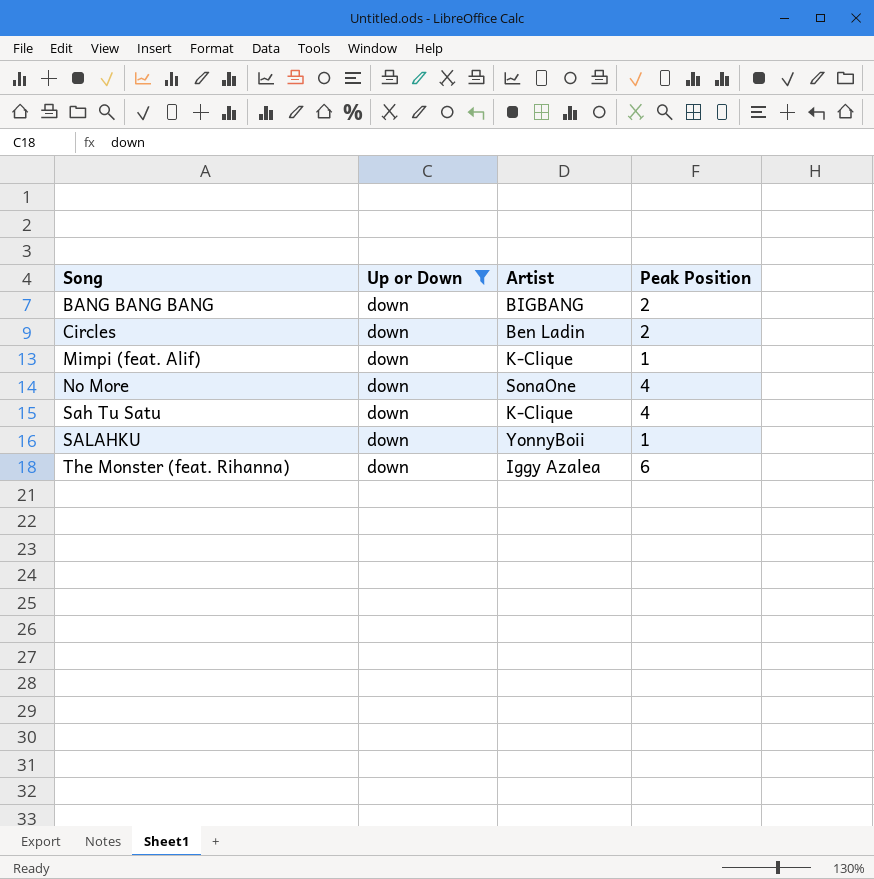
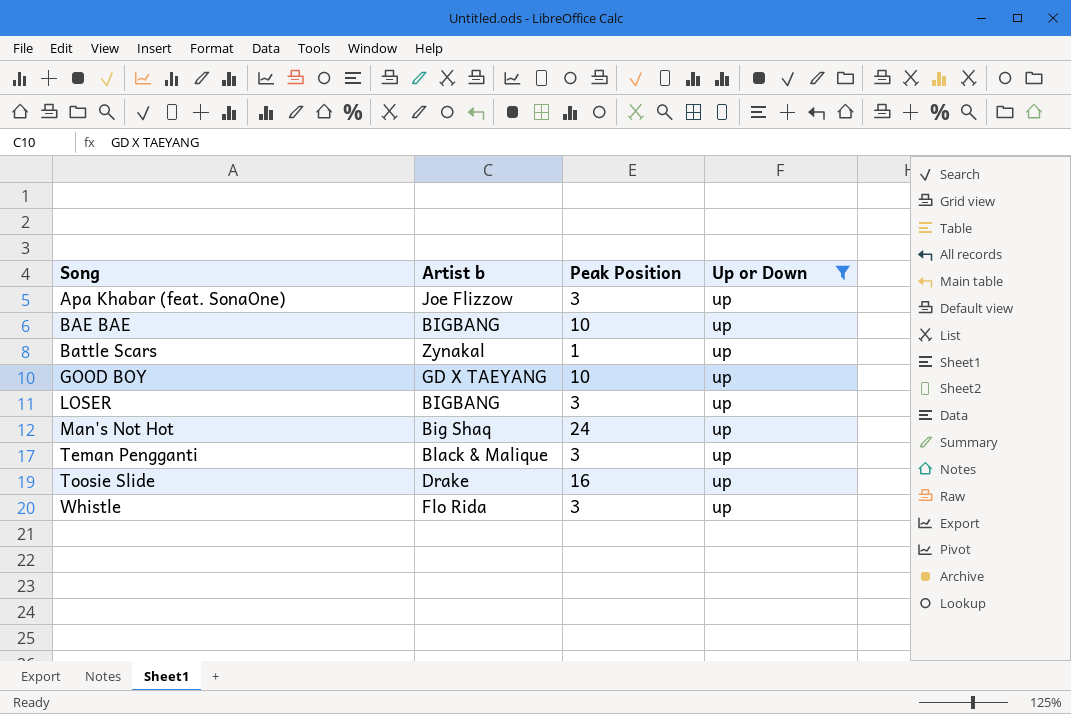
filter: Up or Down = down -> Up or Down = up
column name: Artist -> Artist b
column Up or Down | position: 2 -> 4

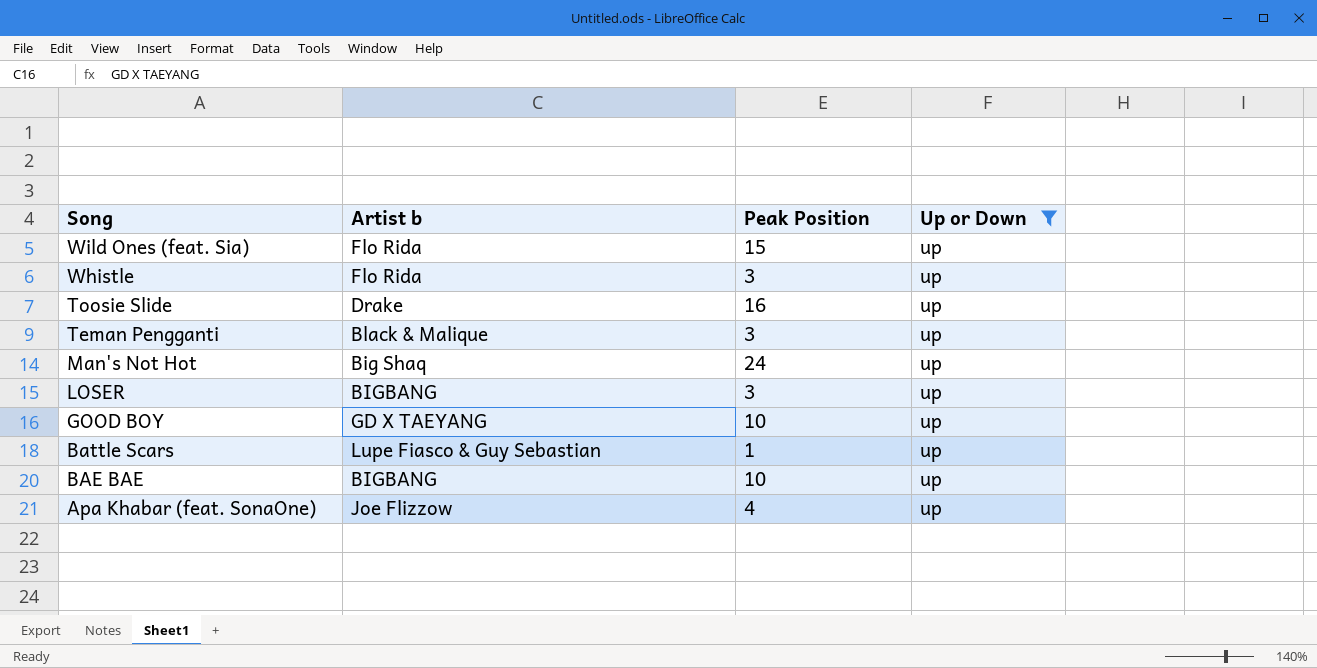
row order: Song ascending -> Song descending
row Wild Ones (feat. Sia): none -> Flo Rida | 15 | up
Battle Scars | Artist b: Zynakal -> Lupe Fiasco & Guy Sebastian
Apa Khabar (feat. SonaOne) | Peak Position: 3 -> 4

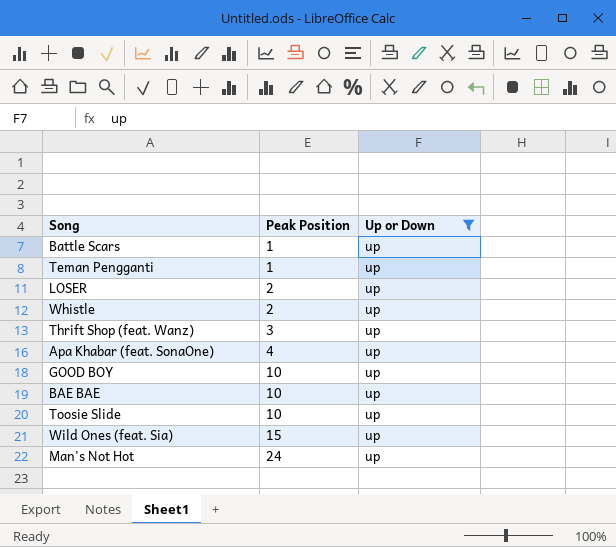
row order: Song descending -> Peak Position ascending
column Artist b | position: 2 -> none
Teman Pengganti | Peak Position: 3 -> 1
LOSER | Peak Position: 3 -> 2
Whistle | Peak Position: 3 -> 2
row Thrift Shop (feat. Wanz): none -> 3 | up
Toosie Slide | Peak Position: 16 -> 10

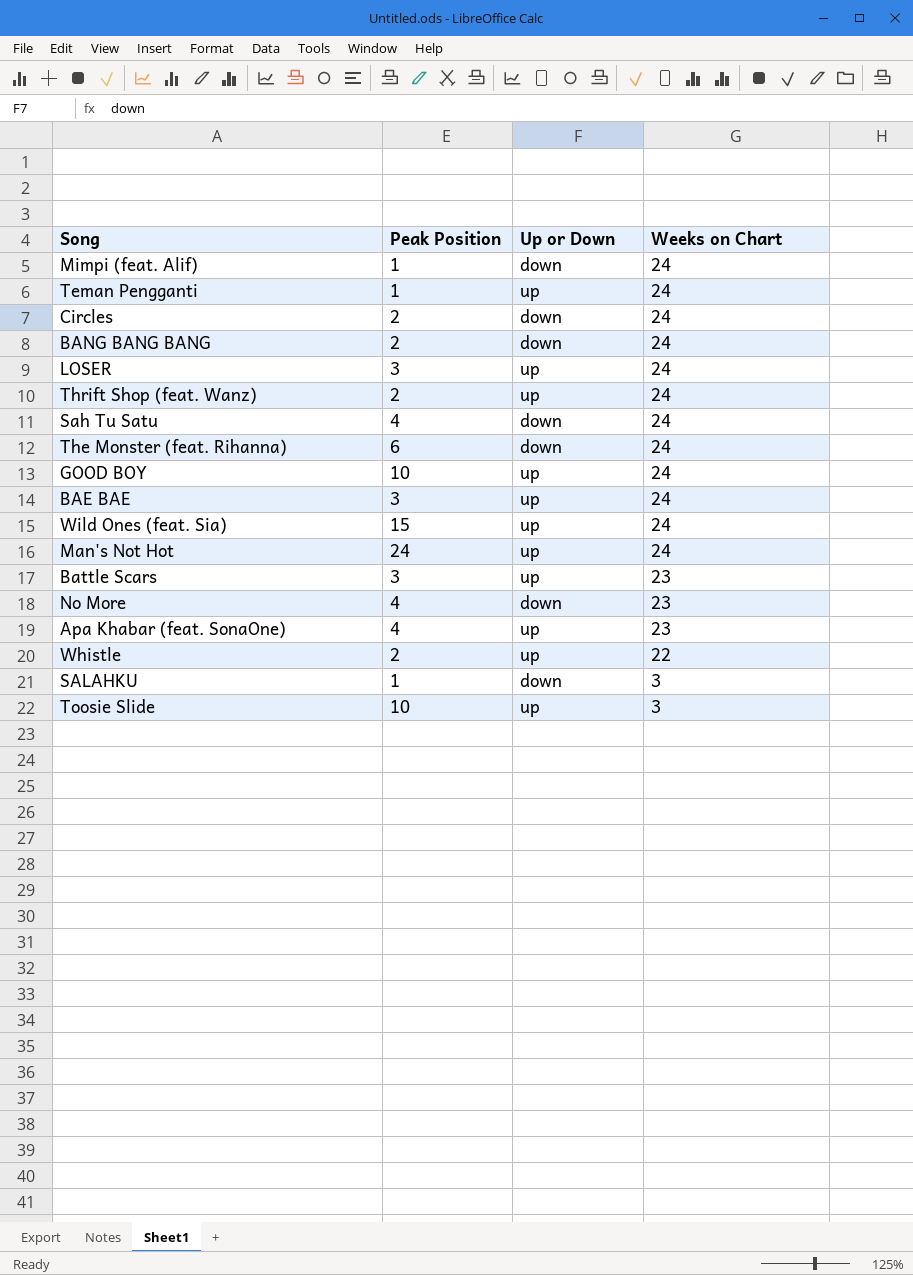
filter: Up or Down = up -> none
row order: Peak Position ascending -> Weeks on Chart descending
column Weeks on Chart | position: none -> 4
LOSER | Peak Position: 2 -> 3
Thrift Shop (feat. Wanz) | Peak Position: 3 -> 2
BAE BAE | Peak Position: 10 -> 3
Battle Scars | Peak Position: 1 -> 3

